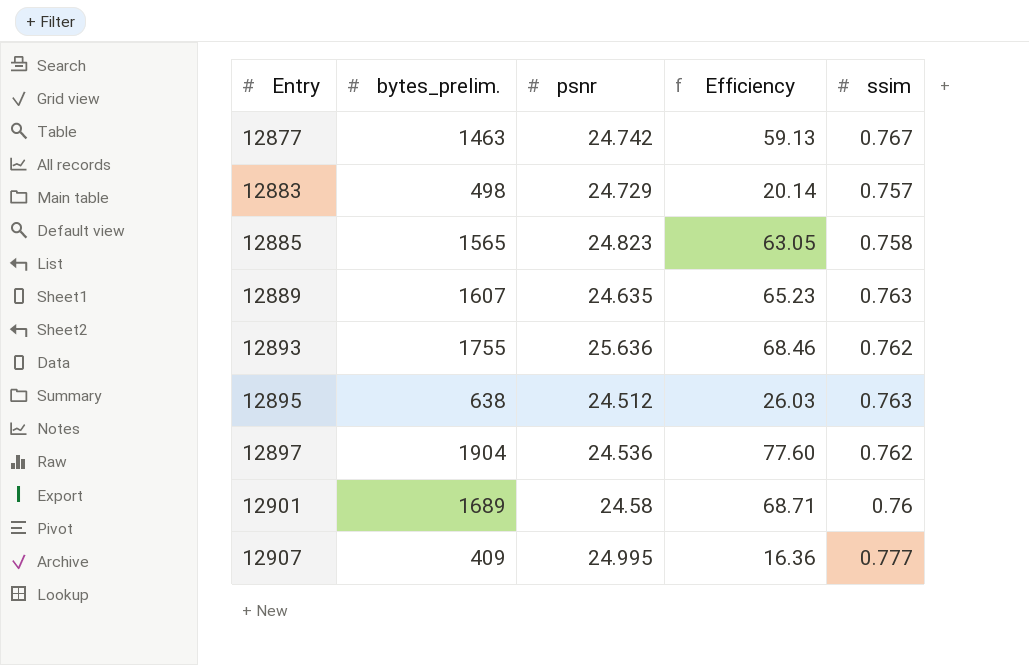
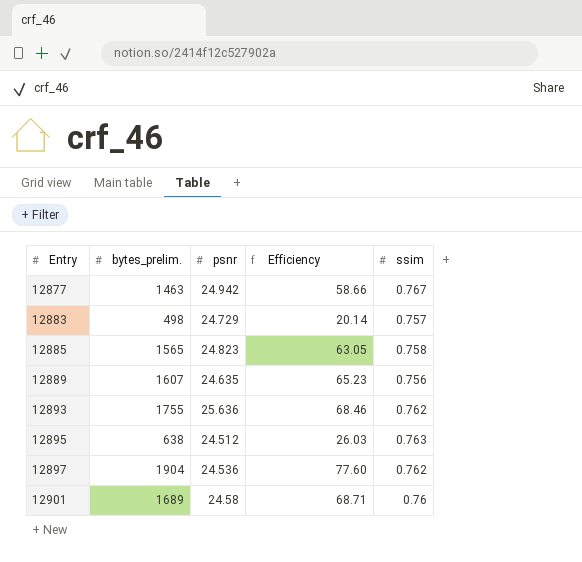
row 12907: 409 | 24.995 | 16.36 | 0.777 -> none
12877 | psnr: 24.742 -> 24.942
12877 | Efficiency: 59.13 -> 58.66
12889 | ssim: 0.763 -> 0.756

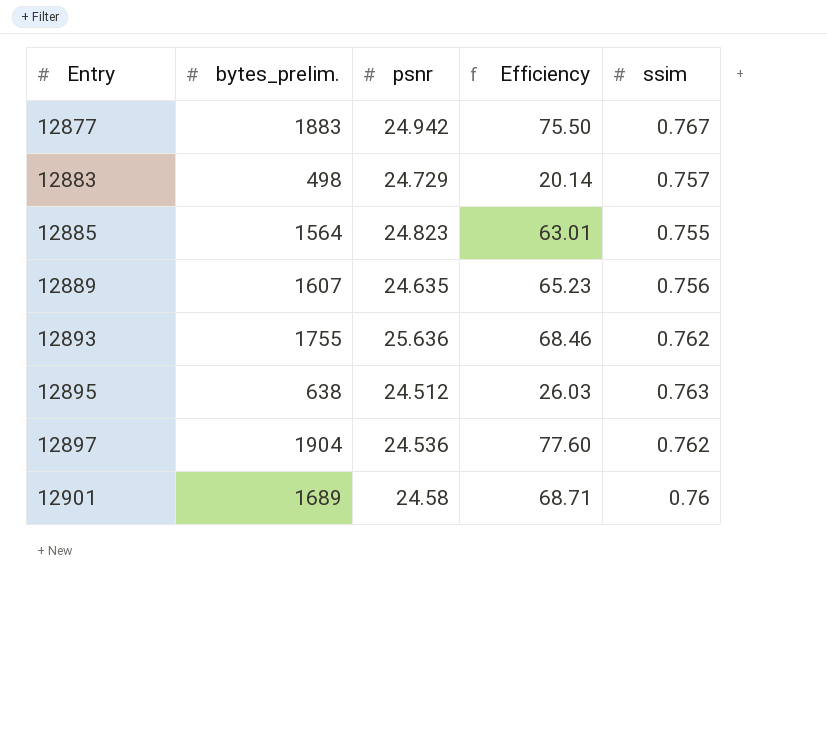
12877 | bytes_prelim.: 1463 -> 1883
12877 | Efficiency: 58.66 -> 75.50
12885 | bytes_prelim.: 1565 -> 1564
12885 | Efficiency: 63.05 -> 63.01
12885 | ssim: 0.758 -> 0.755

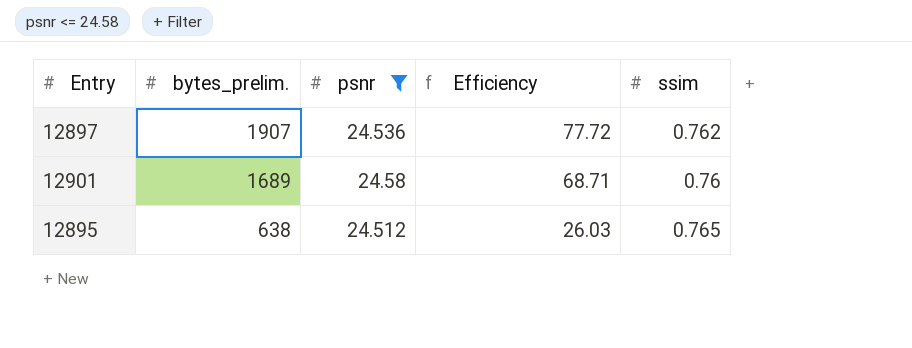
filter: none -> psnr <= 24.58
row order: Entry ascending -> bytes_prelim. descending
12897 | bytes_prelim.: 1904 -> 1907
12897 | Efficiency: 77.60 -> 77.72
12895 | ssim: 0.763 -> 0.765

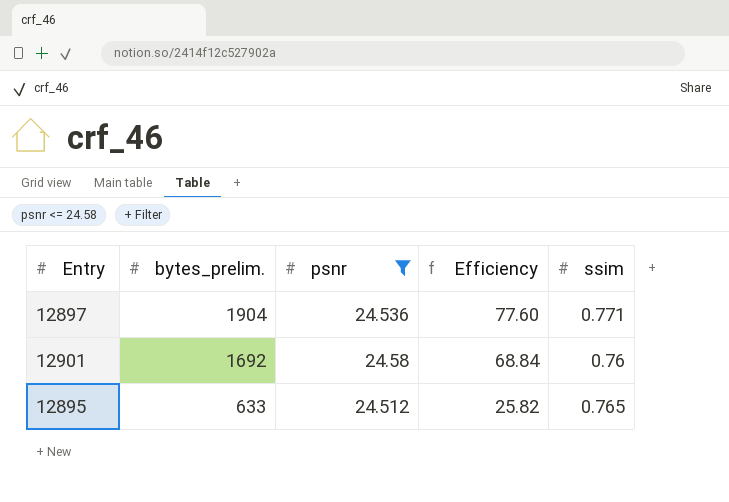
12897 | bytes_prelim.: 1907 -> 1904
12897 | Efficiency: 77.72 -> 77.60
12897 | ssim: 0.762 -> 0.771
12901 | bytes_prelim.: 1689 -> 1692
12901 | Efficiency: 68.71 -> 68.84
12895 | bytes_prelim.: 638 -> 633
12895 | Efficiency: 26.03 -> 25.82

